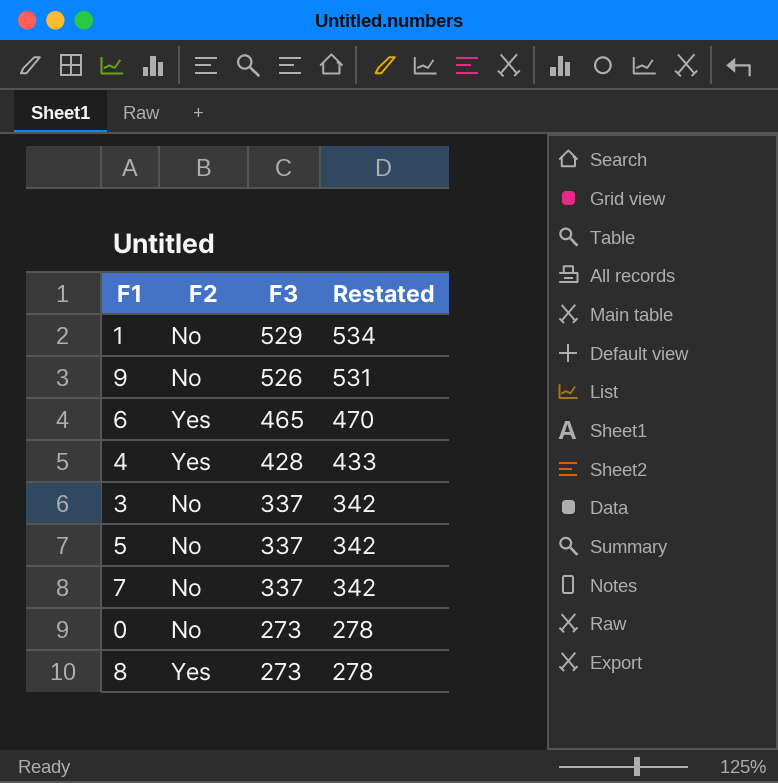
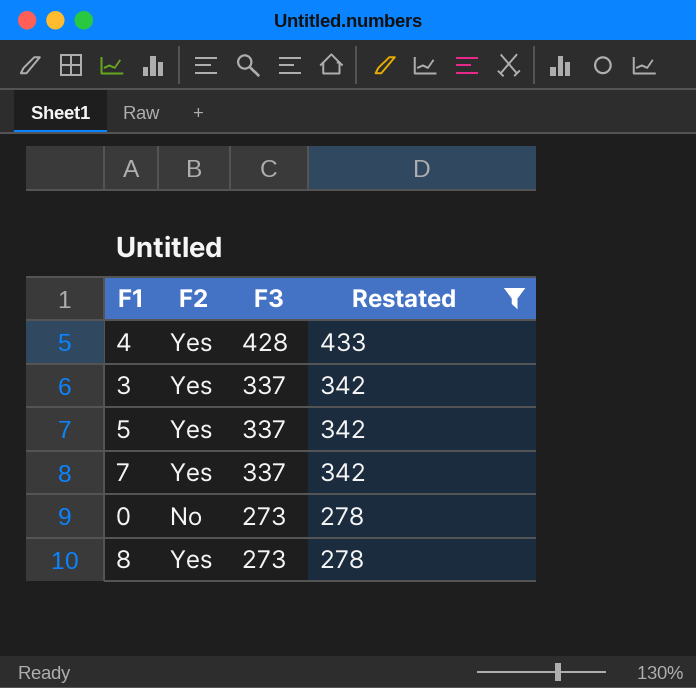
filter: none -> Restated <= 433
3 | F2: No -> Yes
5 | F2: No -> Yes
7 | F2: No -> Yes

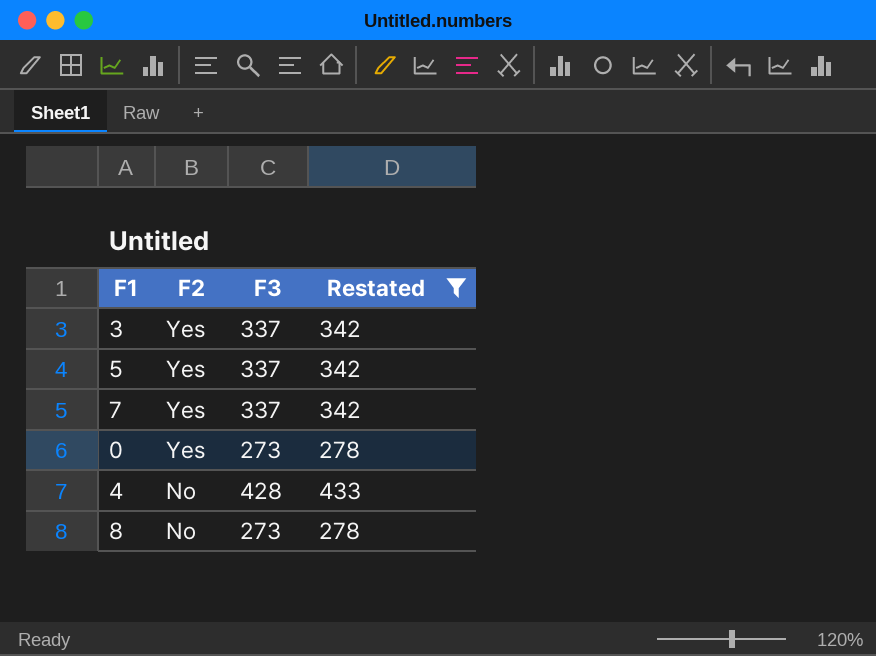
row order: F3 descending -> F2 descending
0 | F2: No -> Yes
4 | F2: Yes -> No
8 | F2: Yes -> No

